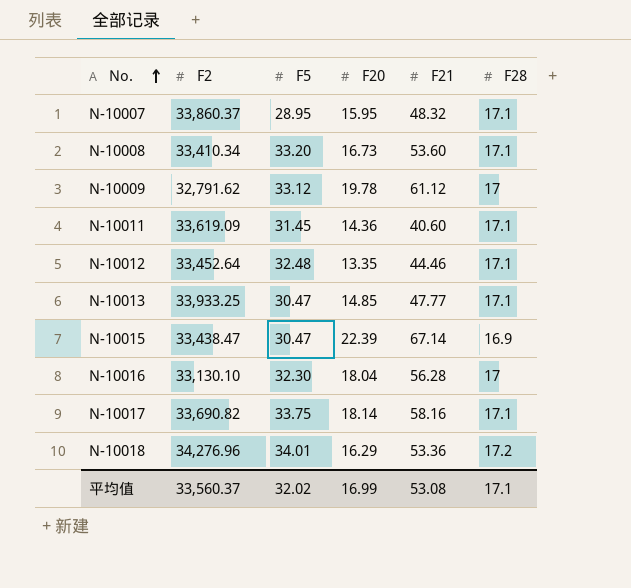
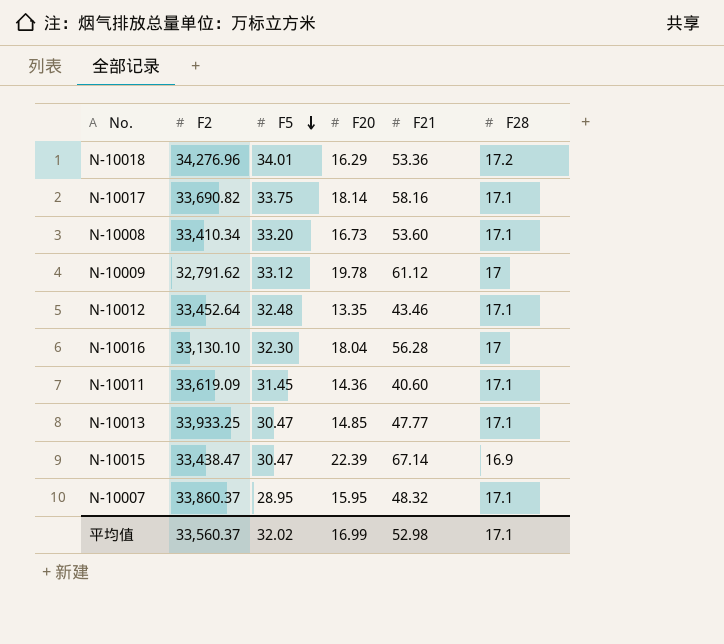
row order: No. ascending -> F5 descending
N-10012 | F21: 44.46 -> 43.46
平均值 | F21: 53.08 -> 52.98

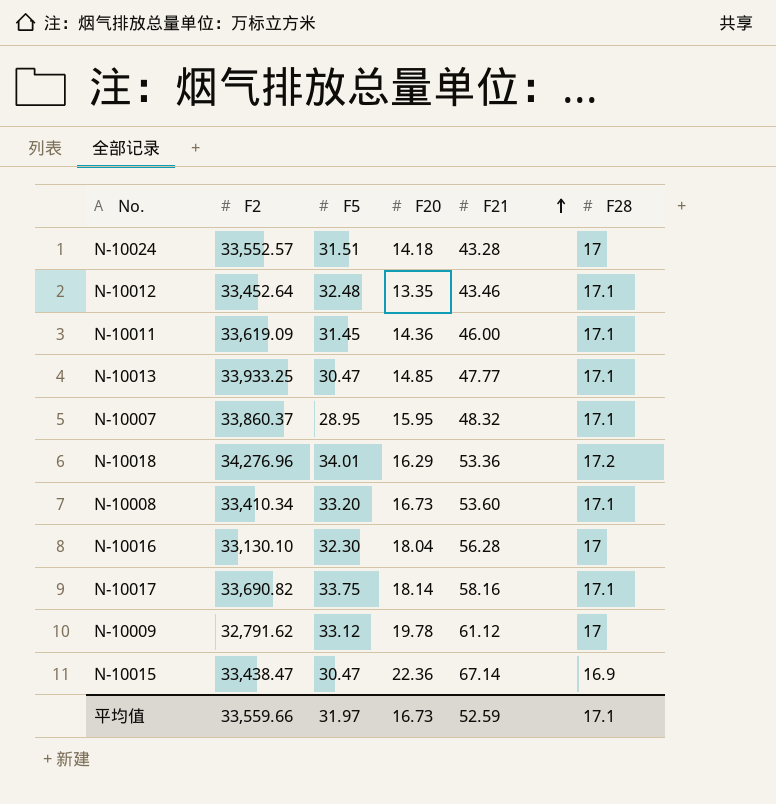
row order: F5 descending -> F21 ascending
row N-10024: none -> 33,552.57 | 31.51 | 14.18 | 43.28 | 17
N-10011 | F21: 40.60 -> 46.00
N-10015 | F20: 22.39 -> 22.36
平均值 | F2: 33,560.37 -> 33,559.66
平均值 | F5: 32.02 -> 31.97
平均值 | F20: 16.99 -> 16.73
平均值 | F21: 52.98 -> 52.59

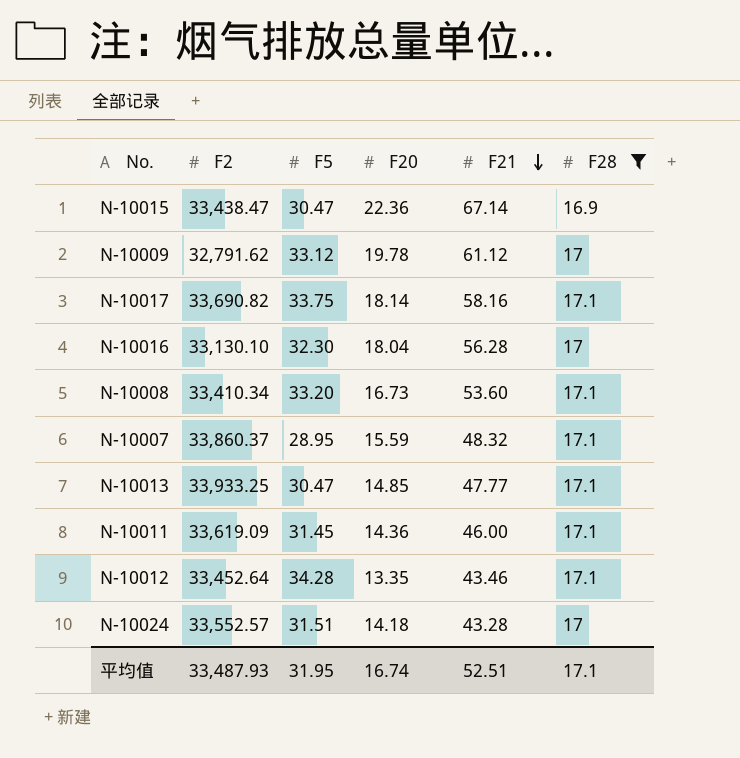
filter: none -> F28 != 17.2
row order: F21 ascending -> F21 descending
N-10007 | F20: 15.95 -> 15.59
N-10012 | F5: 32.48 -> 34.28
平均值 | F2: 33,559.66 -> 33,487.93
平均值 | F5: 31.97 -> 31.95
平均值 | F20: 16.73 -> 16.74
平均值 | F21: 52.59 -> 52.51

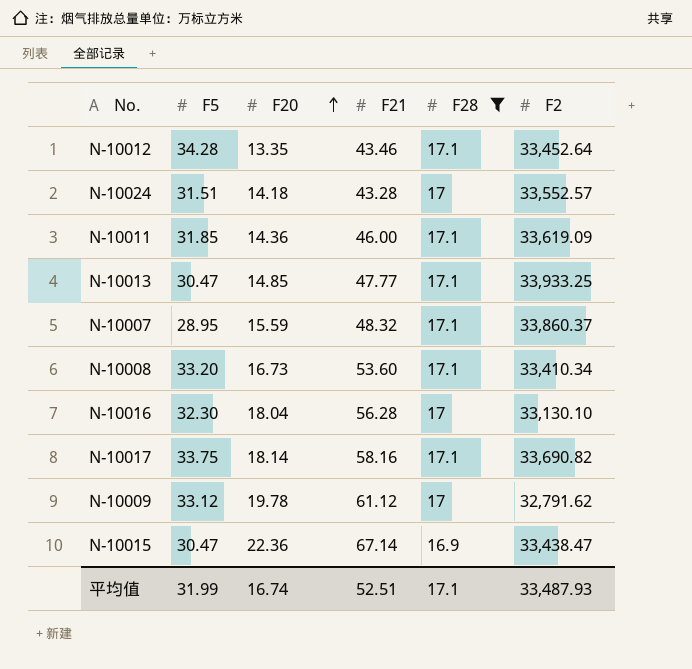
row order: F21 descending -> F20 ascending
column F2 | position: 2 -> 6
N-10011 | F5: 31.45 -> 31.85
平均值 | F5: 31.95 -> 31.99

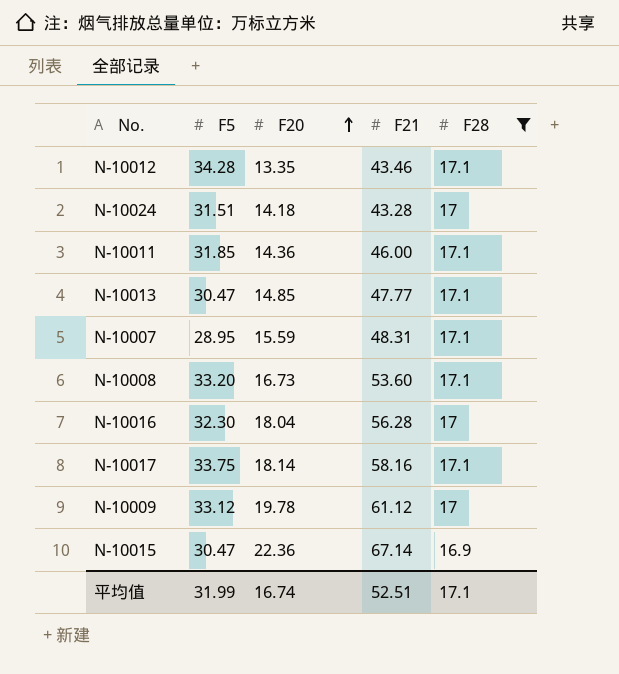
column F2 | position: 6 -> none
N-10007 | F21: 48.32 -> 48.31

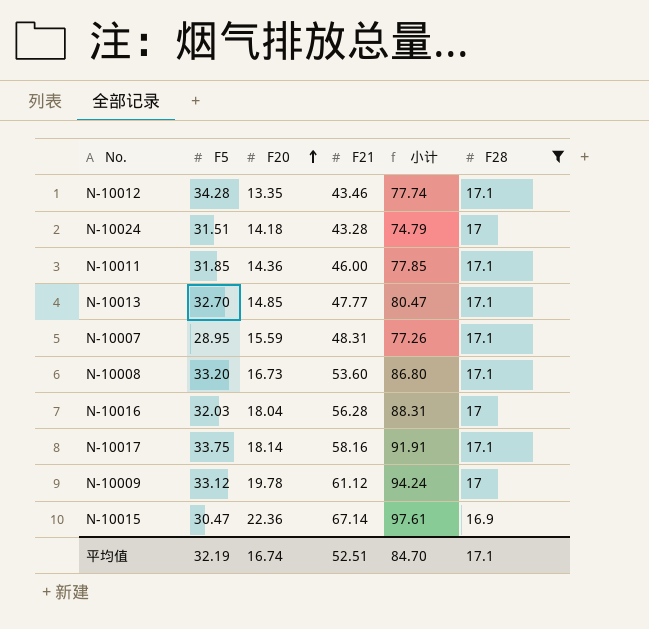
column 小计 | formula: none -> [F5] + [F21]
N-10013 | F5: 30.47 -> 32.70
N-10016 | F5: 32.30 -> 32.03
平均值 | F5: 31.99 -> 32.19

